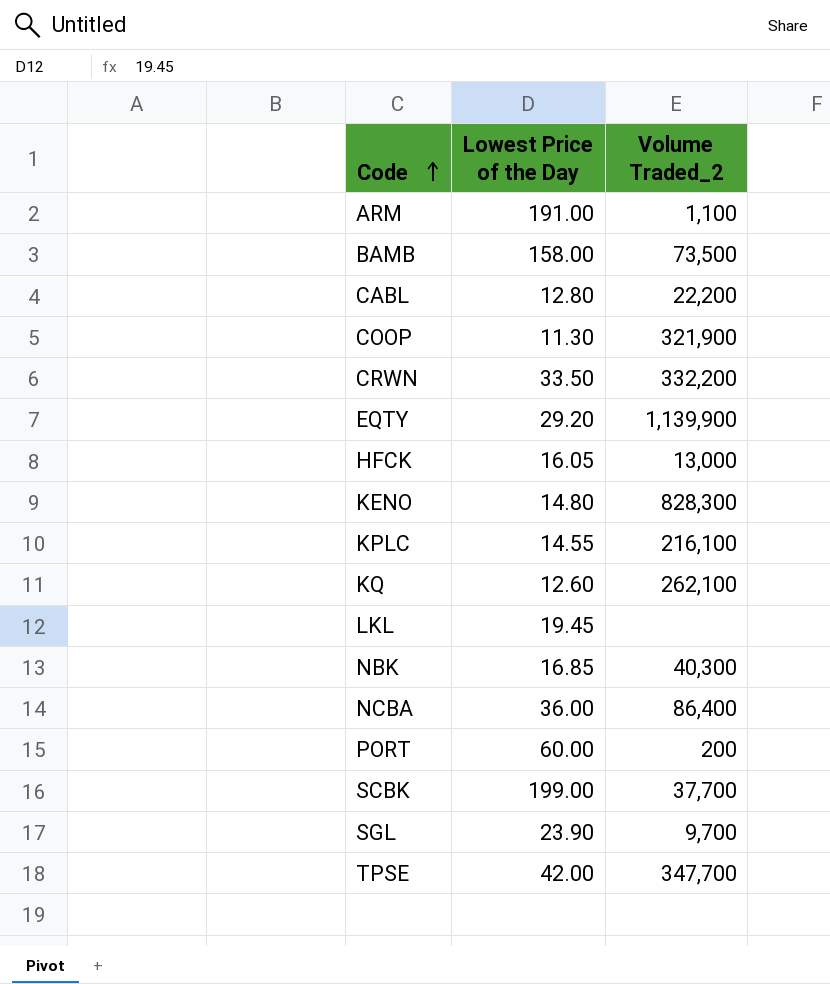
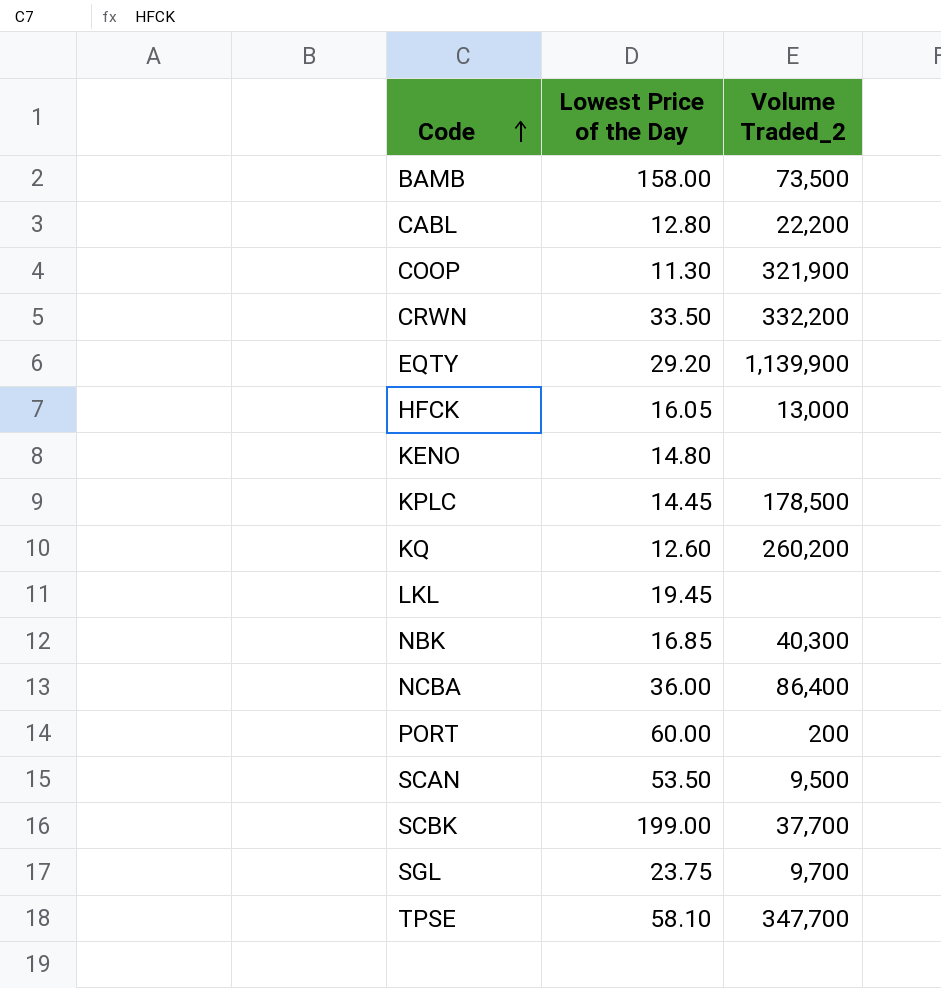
row ARM: 191.00 | 1,100 -> none
KENO | Volume Traded_2: 828,300 -> none
KPLC | Lowest Price of the Day: 14.55 -> 14.45
KPLC | Volume Traded_2: 216,100 -> 178,500
KQ | Volume Traded_2: 262,100 -> 260,200
row SCAN: none -> 53.50 | 9,500
SGL | Lowest Price of the Day: 23.90 -> 23.75
TPSE | Lowest Price of the Day: 42.00 -> 58.10

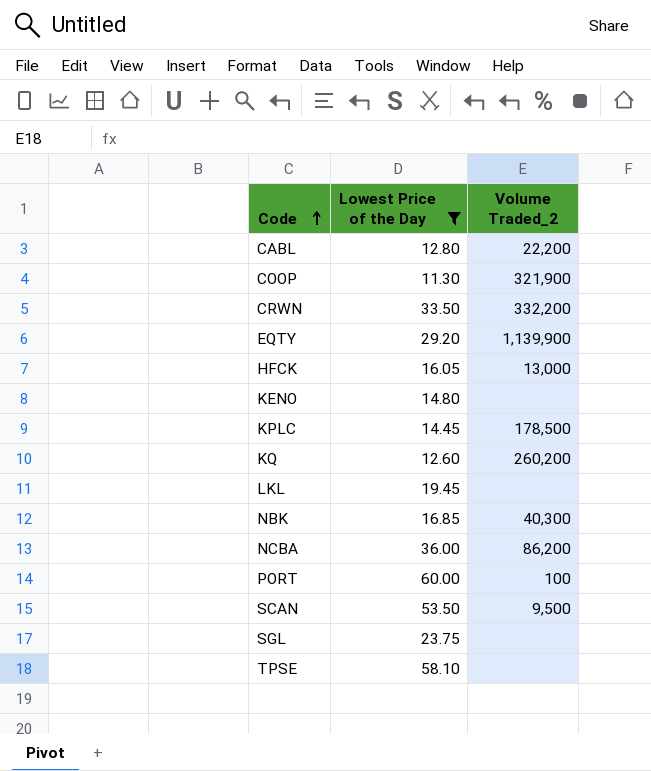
filter: none -> Lowest Price of the Day <= 60.00
NCBA | Volume Traded_2: 86,400 -> 86,200
PORT | Volume Traded_2: 200 -> 100
SGL | Volume Traded_2: 9,700 -> none
TPSE | Volume Traded_2: 347,700 -> none

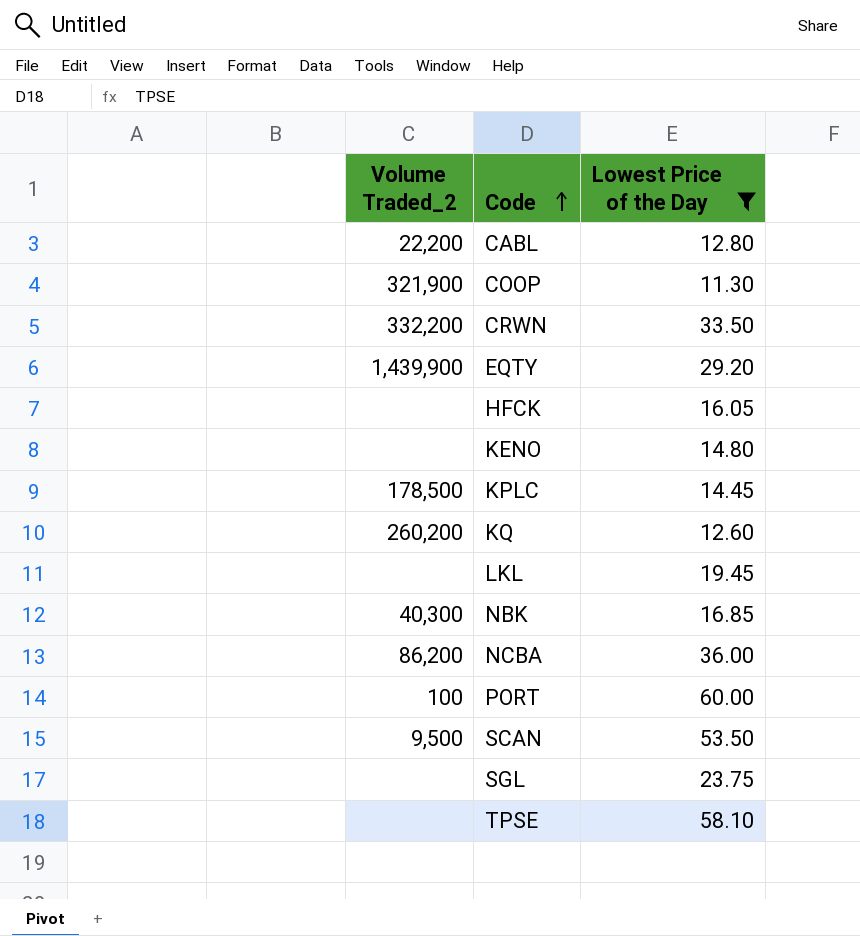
column Volume Traded_2 | position: 3 -> 1
EQTY | Volume Traded_2: 1,139,900 -> 1,439,900
HFCK | Volume Traded_2: 13,000 -> none

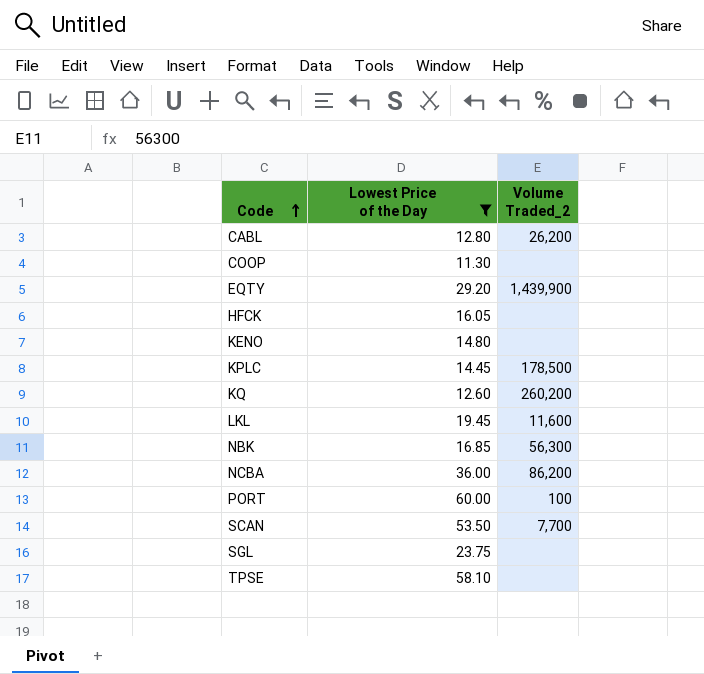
column Volume Traded_2 | position: 1 -> 3
row CRWN: 332,200 | 33.50 -> none
CABL | Volume Traded_2: 22,200 -> 26,200
COOP | Volume Traded_2: 321,900 -> none
LKL | Volume Traded_2: none -> 11,600
NBK | Volume Traded_2: 40,300 -> 56,300
SCAN | Volume Traded_2: 9,500 -> 7,700

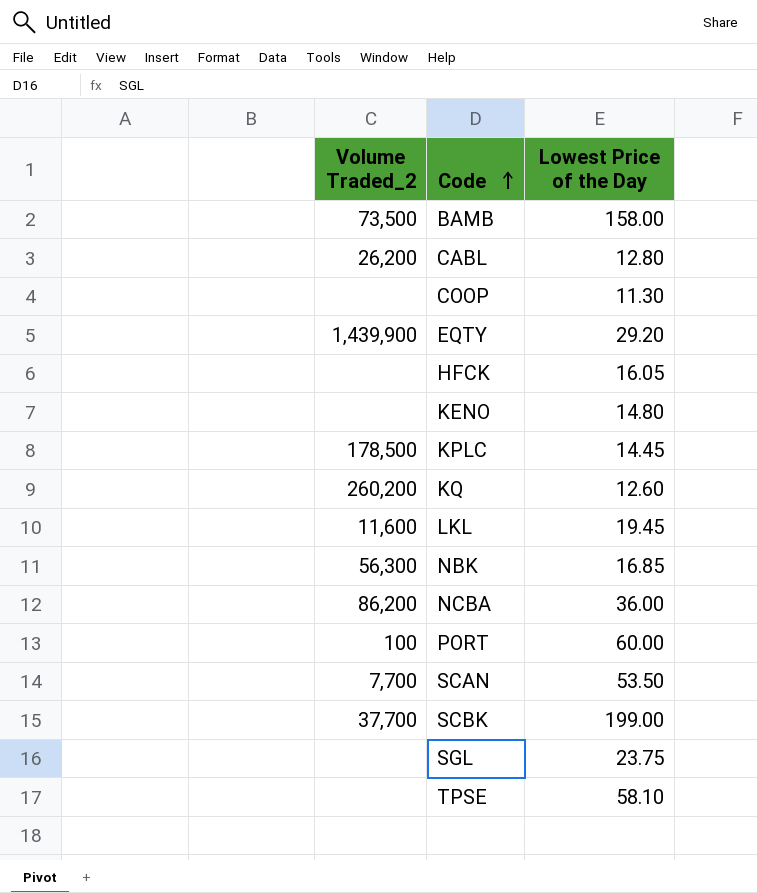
filter: Lowest Price of the Day <= 60.00 -> none
column Volume Traded_2 | position: 3 -> 1

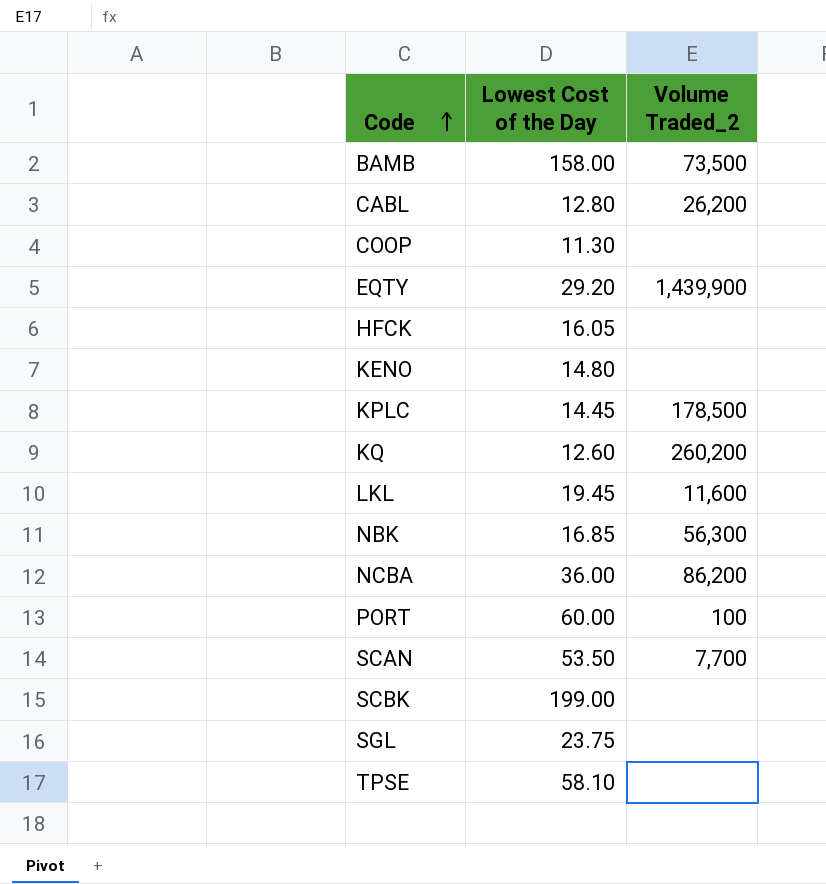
column name: Lowest Price of the Day -> Lowest Cost of the Day
column Volume Traded_2 | position: 1 -> 3
SCBK | Volume Traded_2: 37,700 -> none

